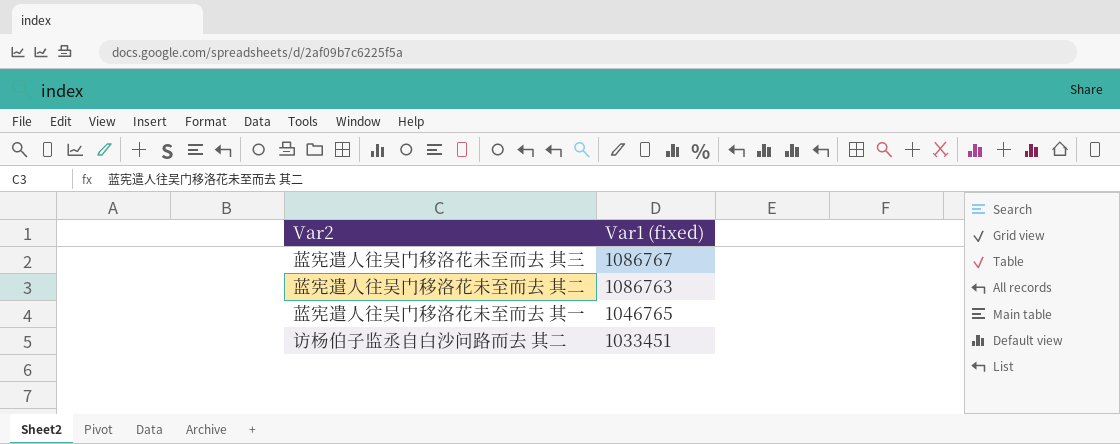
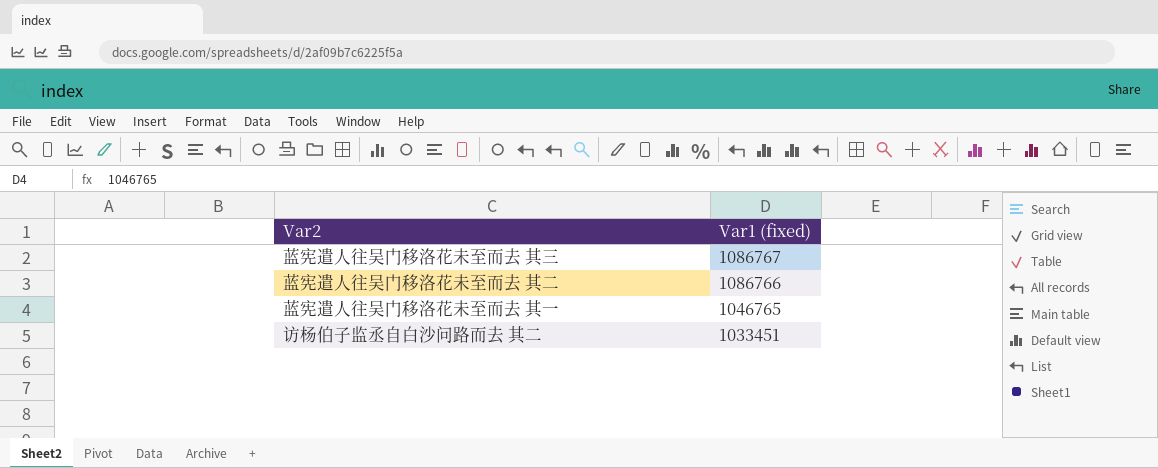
蓝宪遣人往吴门移洛花未至而去 其二 | Var1 (fixed): 1086763 -> 1086766

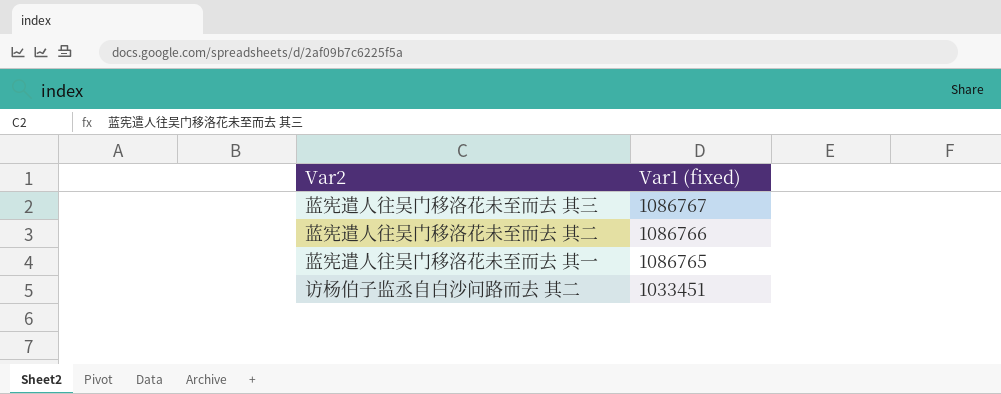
蓝宪遣人往吴门移洛花未至而去 其一 | Var1 (fixed): 1046765 -> 1086765

